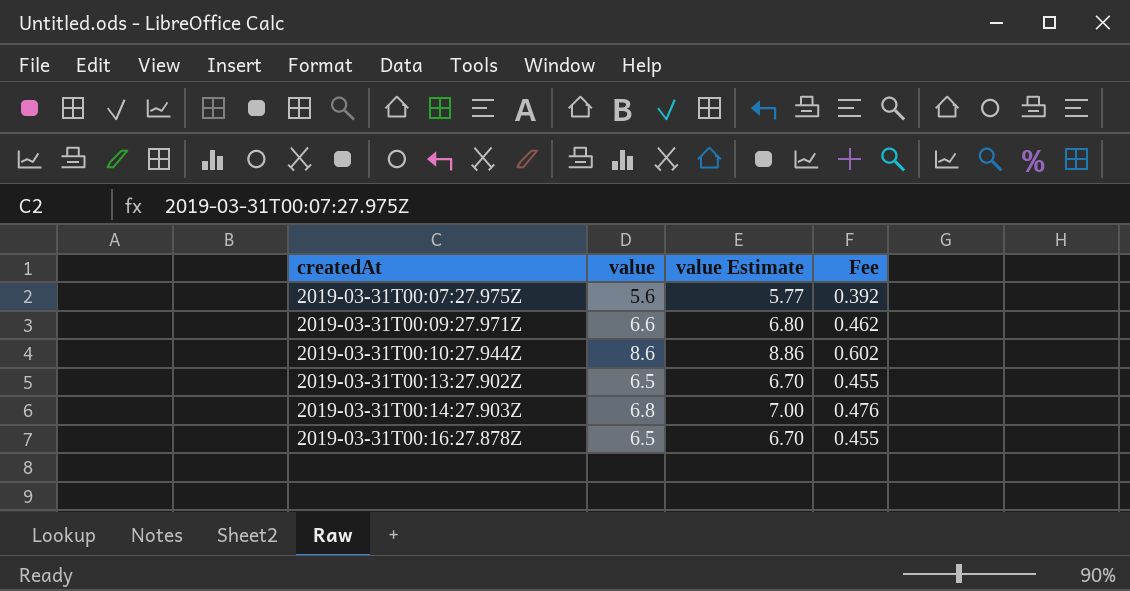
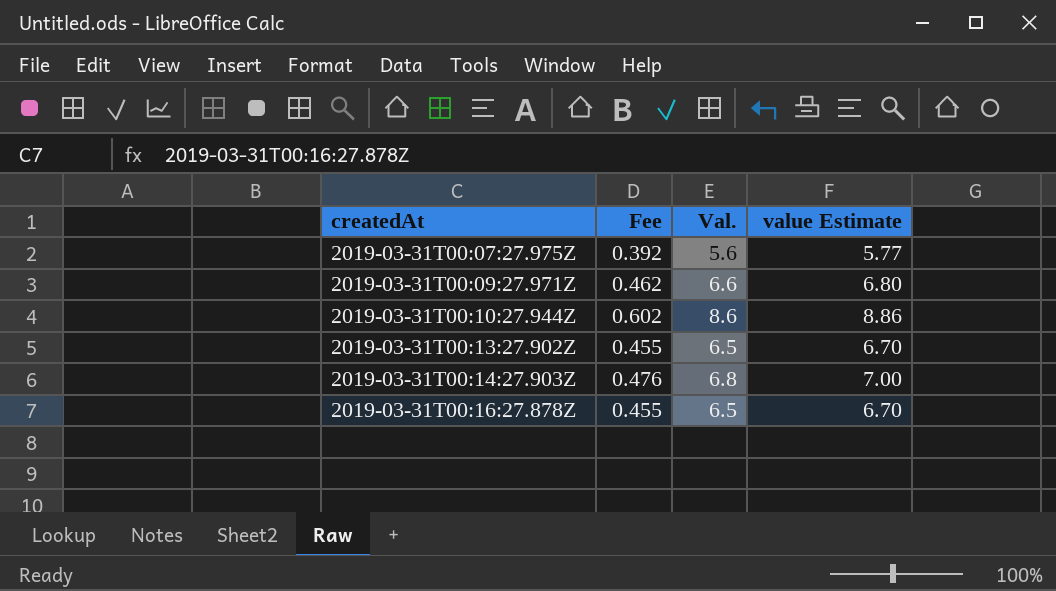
column Fee | position: 4 -> 2
column name: value -> Val.

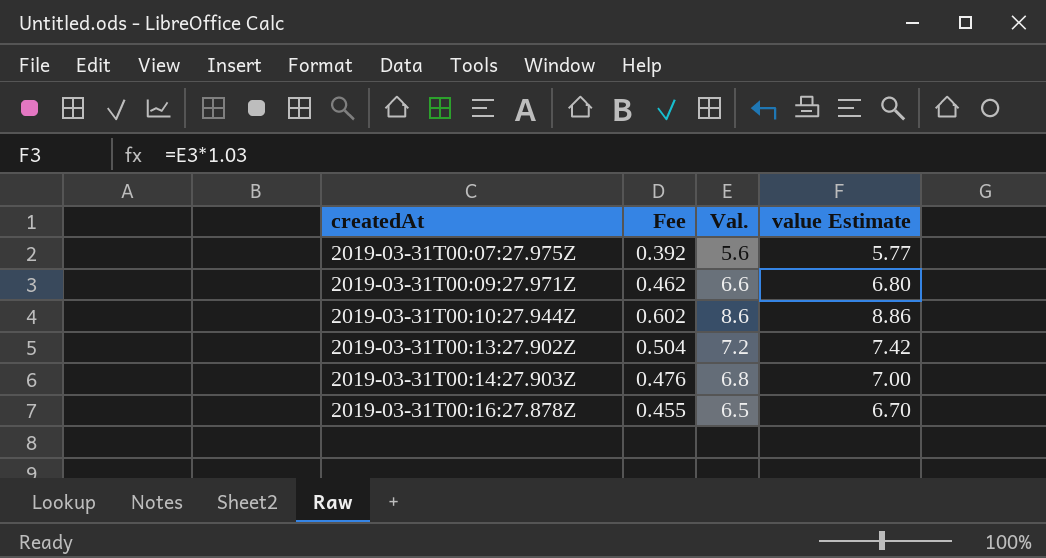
2019-03-31T00:13:27.902Z | Fee: 0.455 -> 0.504
2019-03-31T00:13:27.902Z | Val.: 6.5 -> 7.2
2019-03-31T00:13:27.902Z | value Estimate: 6.70 -> 7.42

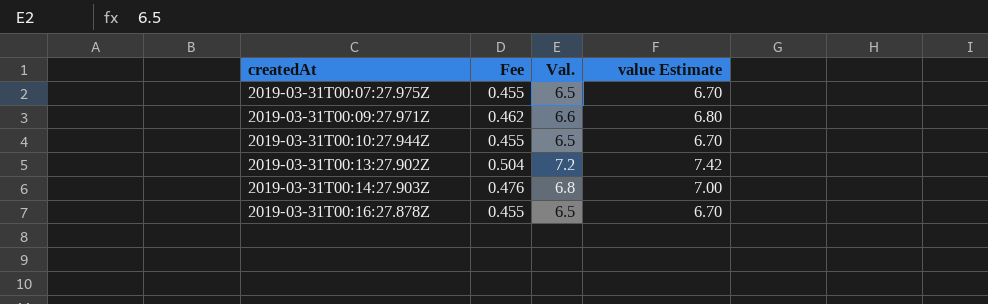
2019-03-31T00:07:27.975Z | Fee: 0.392 -> 0.455
2019-03-31T00:07:27.975Z | Val.: 5.6 -> 6.5
2019-03-31T00:07:27.975Z | value Estimate: 5.77 -> 6.70
2019-03-31T00:10:27.944Z | Fee: 0.602 -> 0.455
2019-03-31T00:10:27.944Z | Val.: 8.6 -> 6.5
2019-03-31T00:10:27.944Z | value Estimate: 8.86 -> 6.70

